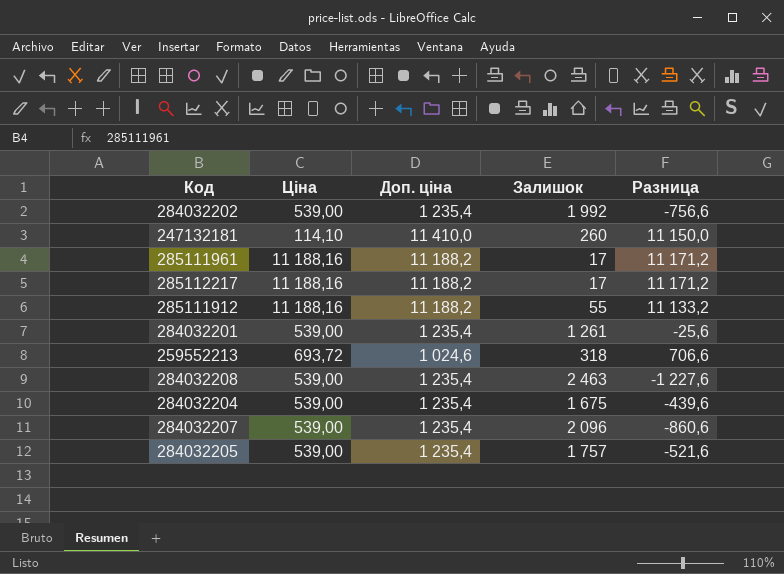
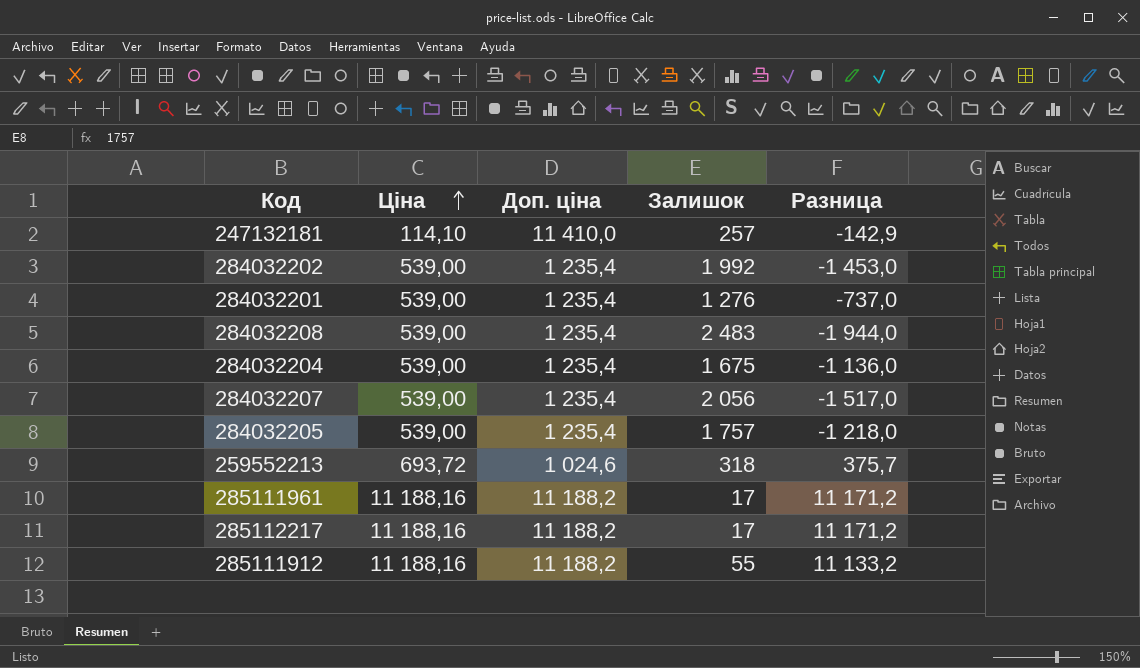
row order: none -> Ціна ascending
column Разница | formula: [Доп. ціна] - [Залишок] -> [Ціна] - [Залишок]
247132181 | Залишок: 260 -> 257
284032201 | Залишок: 1 261 -> 1 276
284032208 | Залишок: 2 463 -> 2 483
284032207 | Залишок: 2 096 -> 2 056

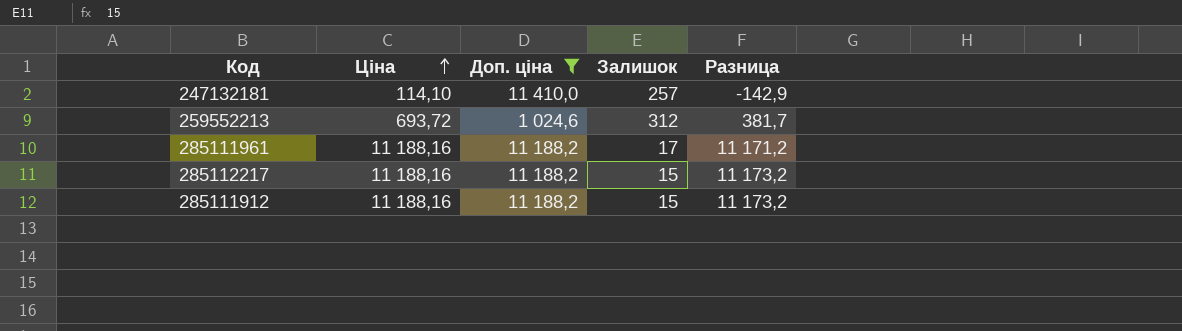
filter: none -> Доп. ціна != 1 235,4
259552213 | Залишок: 318 -> 312
259552213 | Разница: 375,7 -> 381,7
285112217 | Залишок: 17 -> 15
285112217 | Разница: 11 171,2 -> 11 173,2
285111912 | Залишок: 55 -> 15
285111912 | Разница: 11 133,2 -> 11 173,2

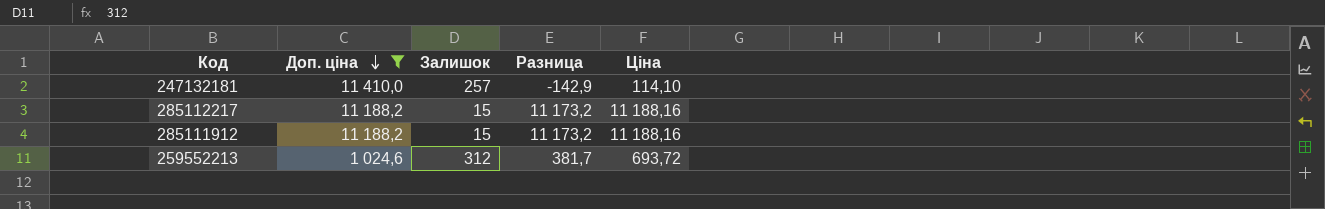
row order: Ціна ascending -> Доп. ціна descending
column Ціна | position: 2 -> 5
row 285111961: 11 188,16 | 11 188,2 | 17 | 11 171,2 -> none

